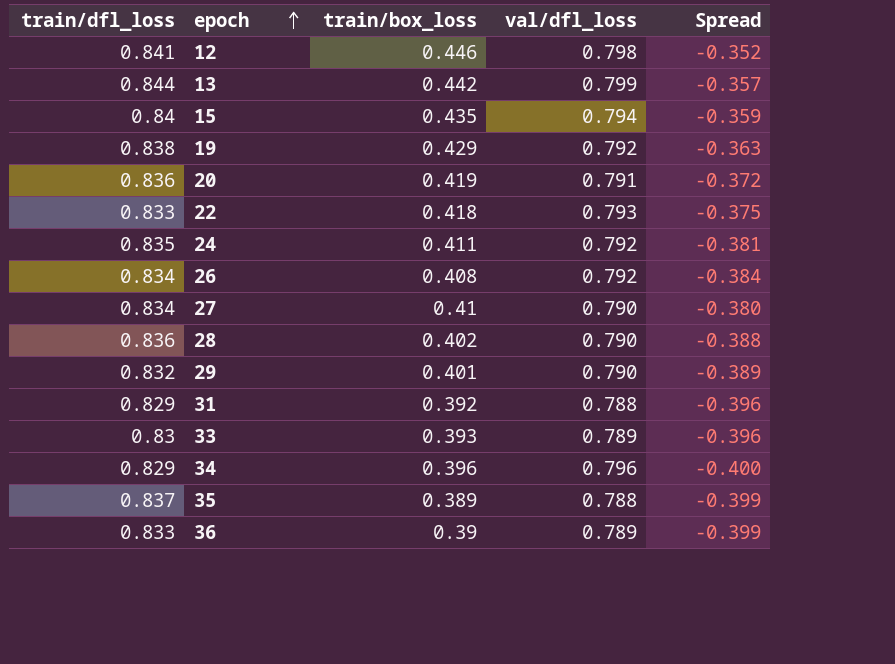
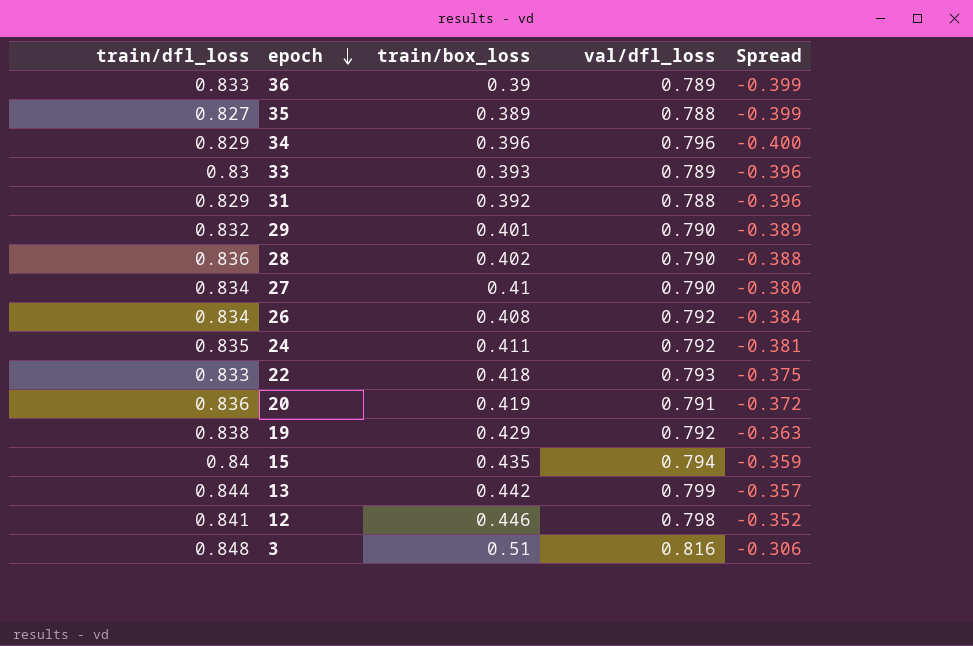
row order: epoch ascending -> epoch descending
35 | train/dfl_loss: 0.837 -> 0.827
row 3: none -> 0.848 | 0.51 | 0.816 | -0.306

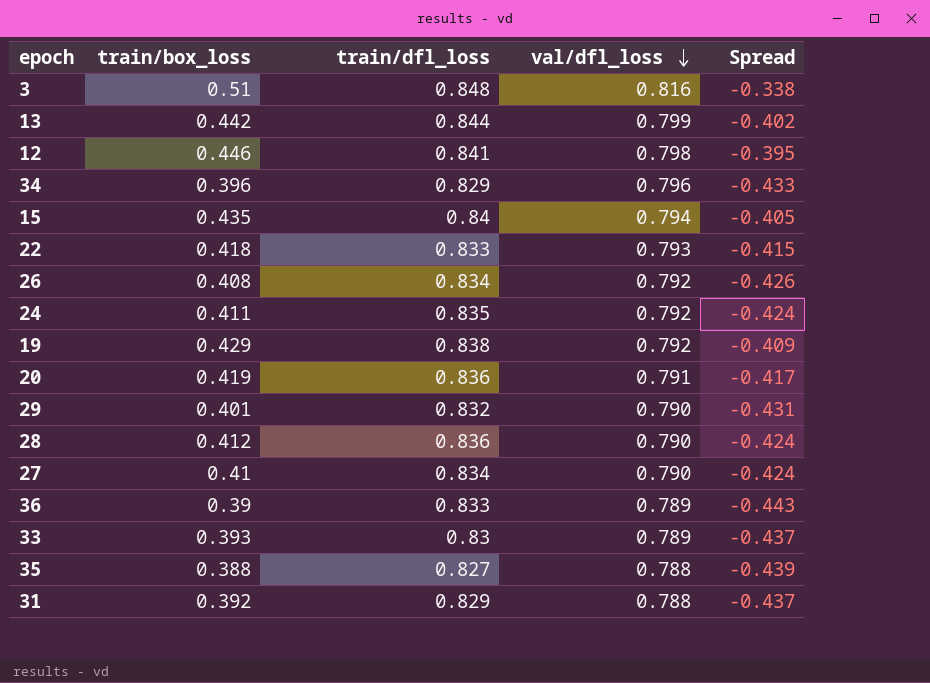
row order: epoch descending -> val/dfl_loss descending
column train/dfl_loss | position: 1 -> 3
column Spread | formula: [train/box_loss] - [val/dfl_loss] -> [train/box_loss] - [train/dfl_loss]
28 | train/box_loss: 0.402 -> 0.412
35 | train/box_loss: 0.389 -> 0.388

